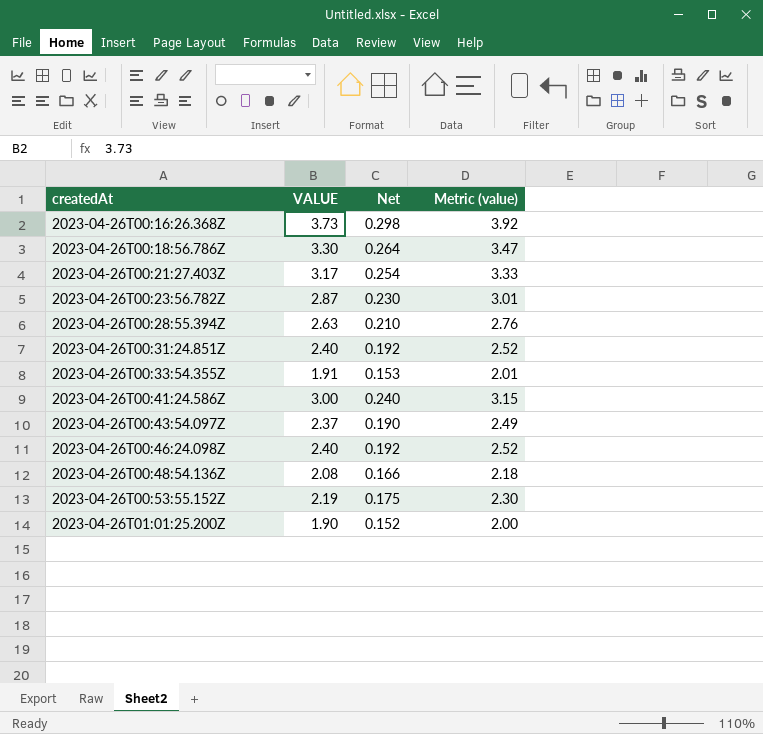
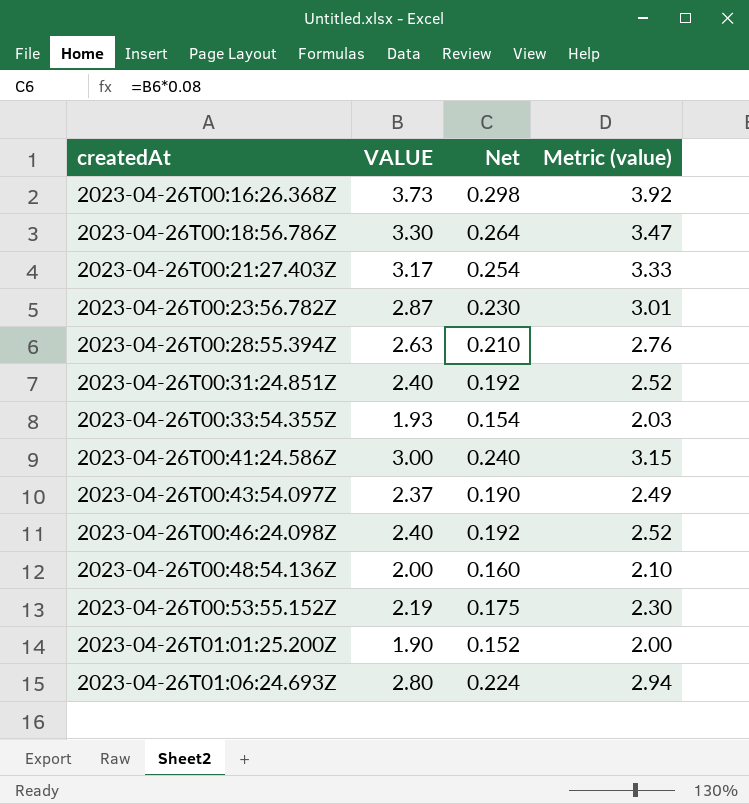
2023-04-26T00:33:54.355Z | VALUE: 1.91 -> 1.93
2023-04-26T00:33:54.355Z | Net: 0.153 -> 0.154
2023-04-26T00:33:54.355Z | Metric (value): 2.01 -> 2.03
2023-04-26T00:48:54.136Z | VALUE: 2.08 -> 2.00
2023-04-26T00:48:54.136Z | Net: 0.166 -> 0.160
2023-04-26T00:48:54.136Z | Metric (value): 2.18 -> 2.10
row 2023-04-26T01:06:24.693Z: none -> 2.80 | 0.224 | 2.94

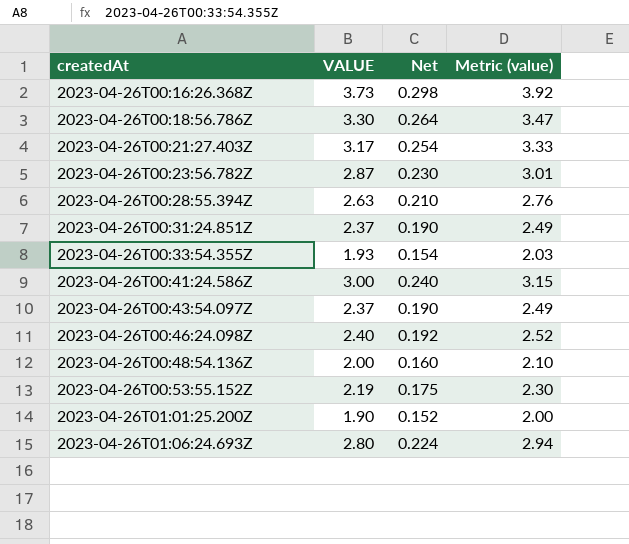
2023-04-26T00:31:24.851Z | VALUE: 2.40 -> 2.37
2023-04-26T00:31:24.851Z | Net: 0.192 -> 0.190
2023-04-26T00:31:24.851Z | Metric (value): 2.52 -> 2.49

